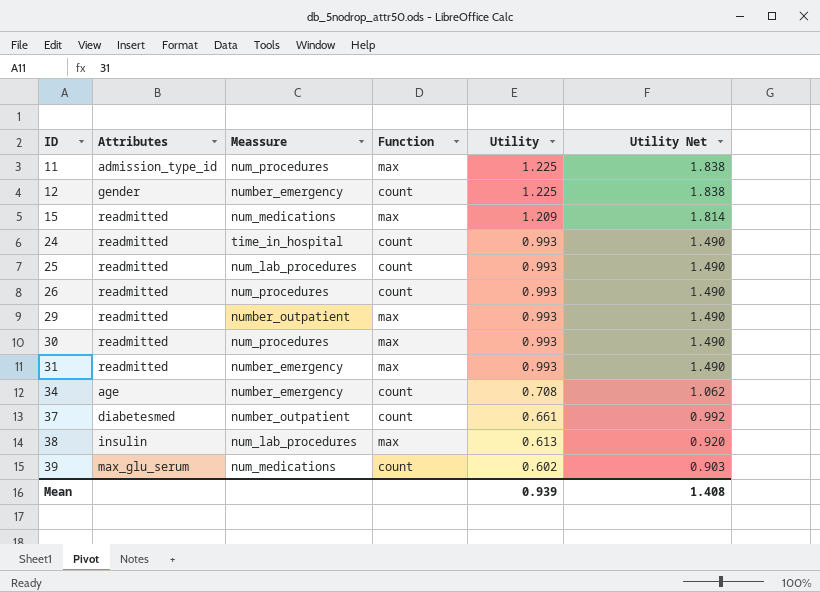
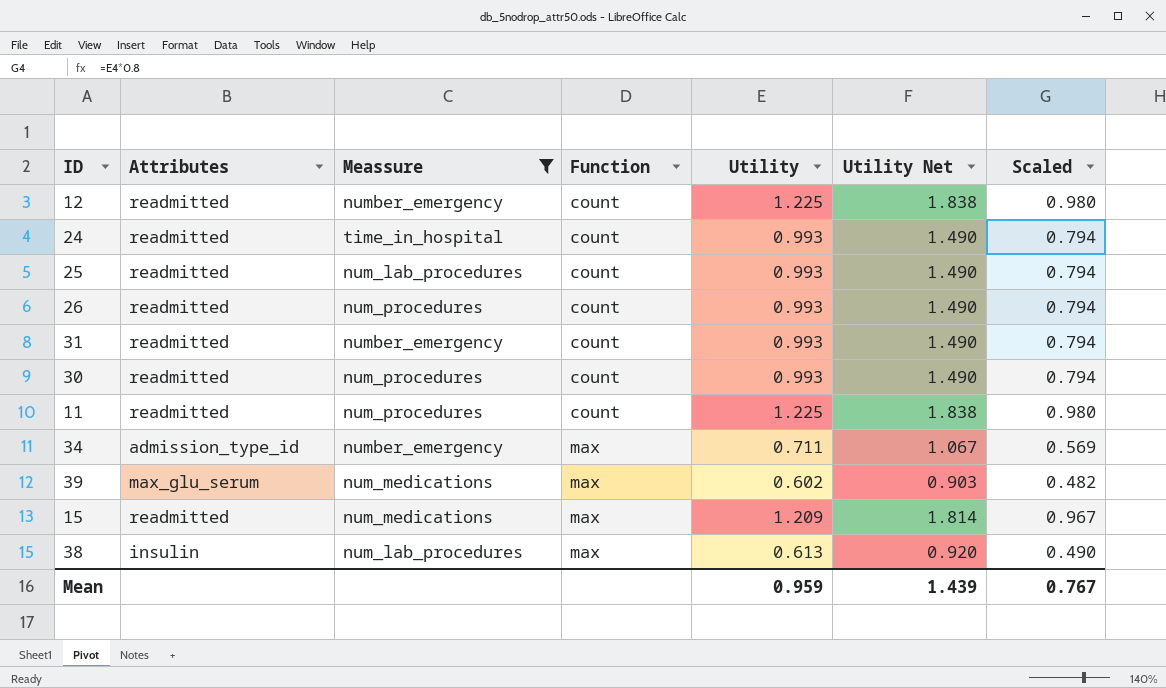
filter: none -> Meassure != number_outpatient
row order: ID ascending -> Function ascending
column Scaled | formula: none -> [Utility] * 0.8
12 | Attributes: gender -> readmitted
31 | Function: max -> count
30 | Function: max -> count
11 | Attributes: admission_type_id -> readmitted
11 | Function: max -> count
34 | Attributes: age -> admission_type_id
34 | Function: count -> max
34 | Utility: 0.708 -> 0.711
34 | Utility Net: 1.062 -> 1.067
39 | Function: count -> max
Mean | Utility: 0.939 -> 0.959
Mean | Utility Net: 1.408 -> 1.439

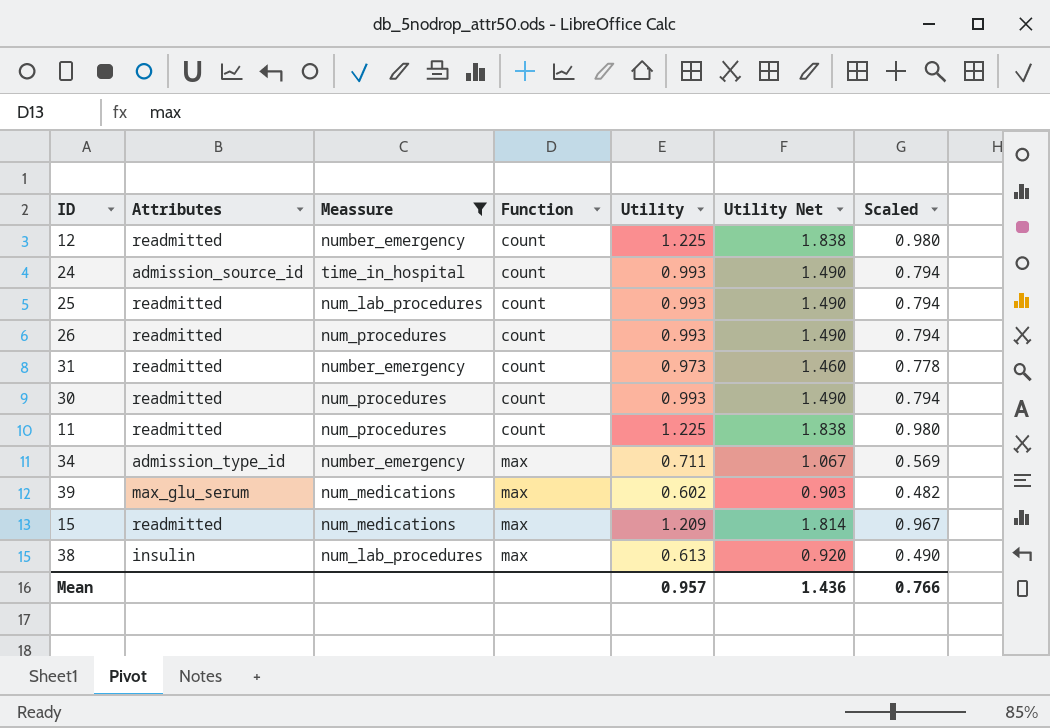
24 | Attributes: readmitted -> admission_source_id
31 | Utility: 0.993 -> 0.973
31 | Utility Net: 1.490 -> 1.460
31 | Scaled: 0.794 -> 0.778
Mean | Utility: 0.959 -> 0.957
Mean | Utility Net: 1.439 -> 1.436
Mean | Scaled: 0.767 -> 0.766

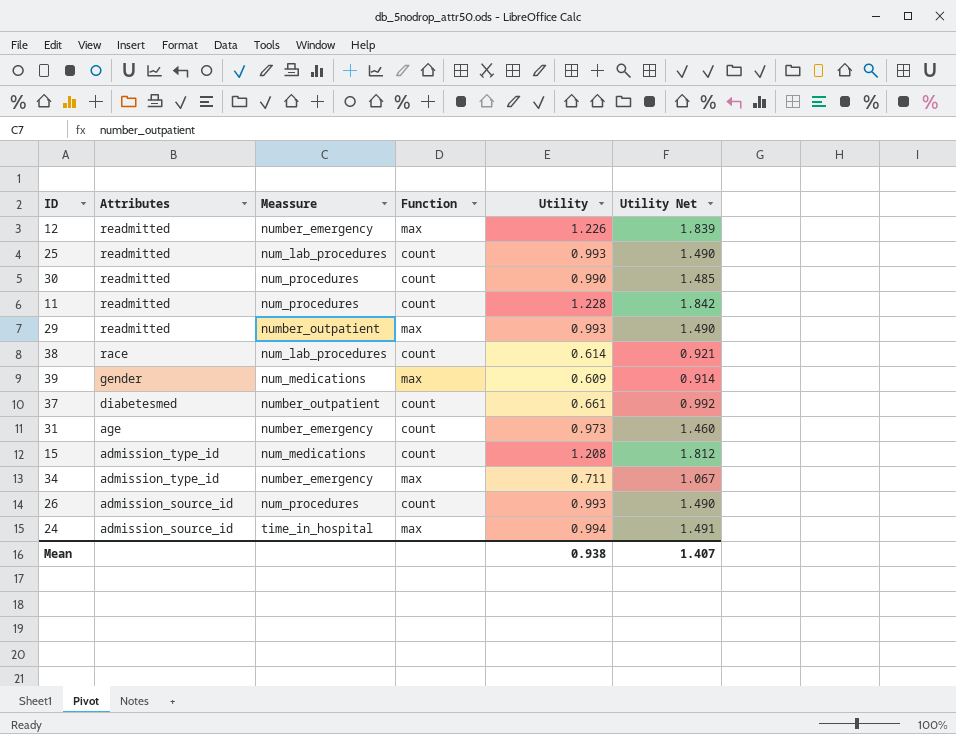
filter: Meassure != number_outpatient -> none
row order: Function ascending -> Attributes descending
column Scaled | formula: [Utility] * 0.8 -> none
12 | Function: count -> max
12 | Utility: 1.225 -> 1.226
12 | Utility Net: 1.838 -> 1.839
30 | Utility: 0.993 -> 0.990
30 | Utility Net: 1.490 -> 1.485
11 | Utility: 1.225 -> 1.228
11 | Utility Net: 1.838 -> 1.842
38 | Attributes: insulin -> race
38 | Function: max -> count
38 | Utility: 0.613 -> 0.614
38 | Utility Net: 0.920 -> 0.921
39 | Attributes: max_glu_serum -> gender
39 | Utility: 0.602 -> 0.609
39 | Utility Net: 0.903 -> 0.914
31 | Attributes: readmitted -> age
15 | Attributes: readmitted -> admission_type_id
15 | Function: max -> count
15 | Utility: 1.209 -> 1.208
15 | Utility Net: 1.814 -> 1.812
26 | Attributes: readmitted -> admission_source_id
24 | Function: count -> max
24 | Utility: 0.993 -> 0.994
24 | Utility Net: 1.490 -> 1.491
Mean | Utility: 0.957 -> 0.938
Mean | Utility Net: 1.436 -> 1.407

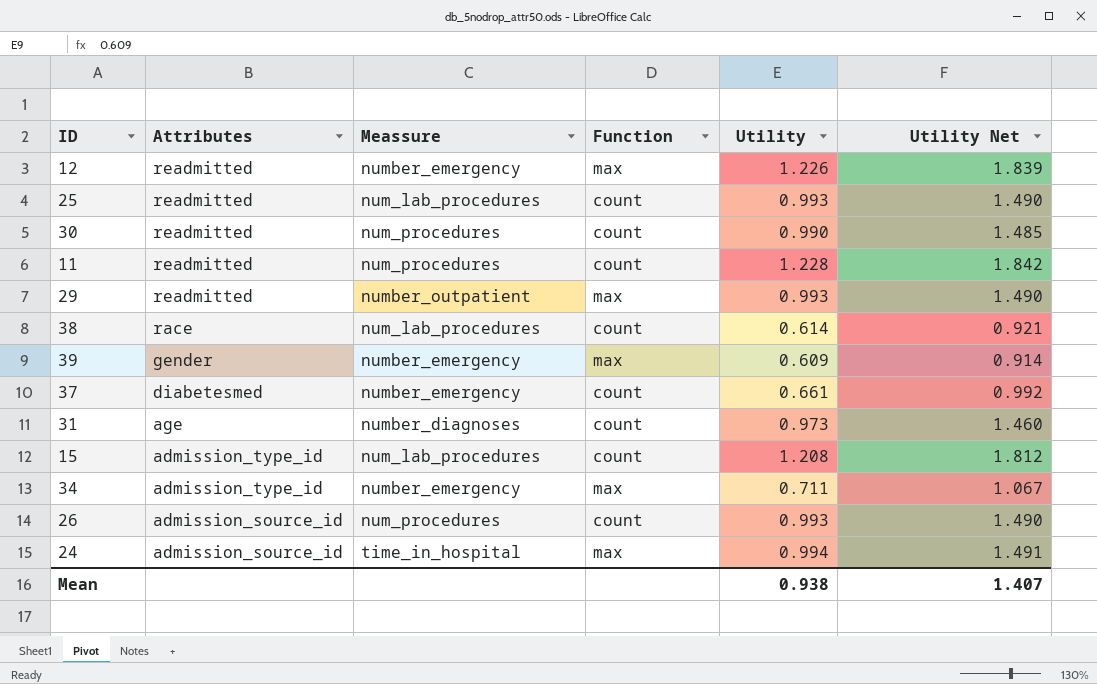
39 | Meassure: num_medications -> number_emergency
37 | Meassure: number_outpatient -> number_emergency
31 | Meassure: number_emergency -> number_diagnoses
15 | Meassure: num_medications -> num_lab_procedures

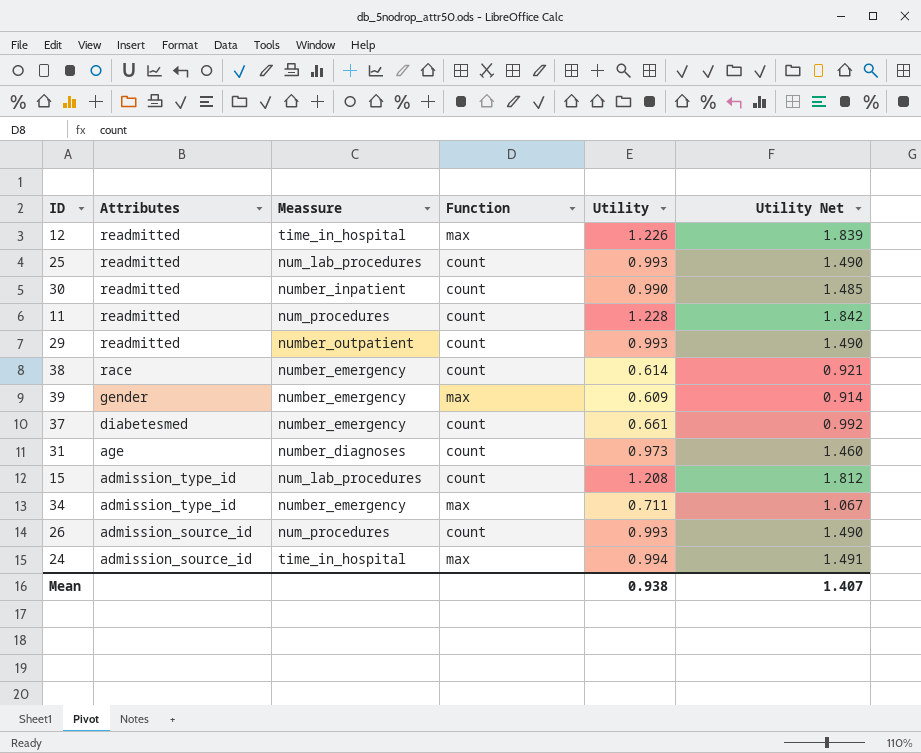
12 | Meassure: number_emergency -> time_in_hospital
30 | Meassure: num_procedures -> number_inpatient
29 | Function: max -> count
38 | Meassure: num_lab_procedures -> number_emergency

